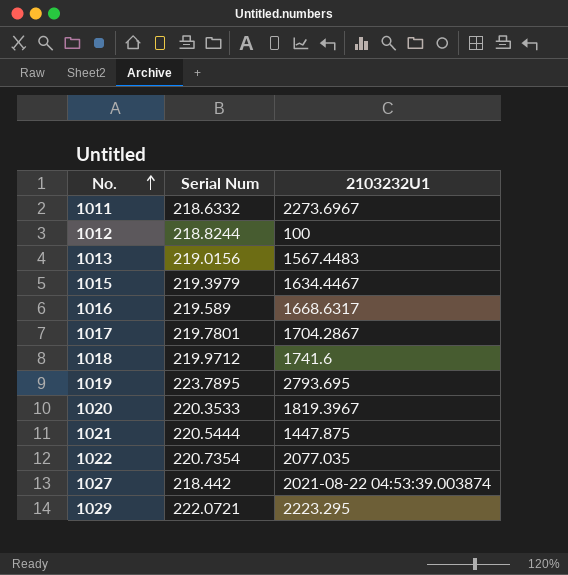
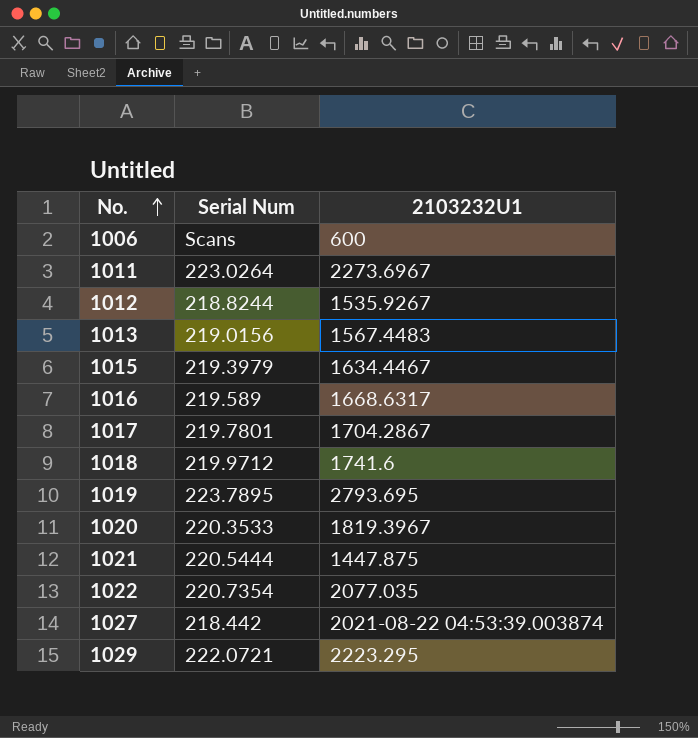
row 1006: none -> Scans | 600
1011 | Serial Num: 218.6332 -> 223.0264
1012 | 2103232U1: 100 -> 1535.9267

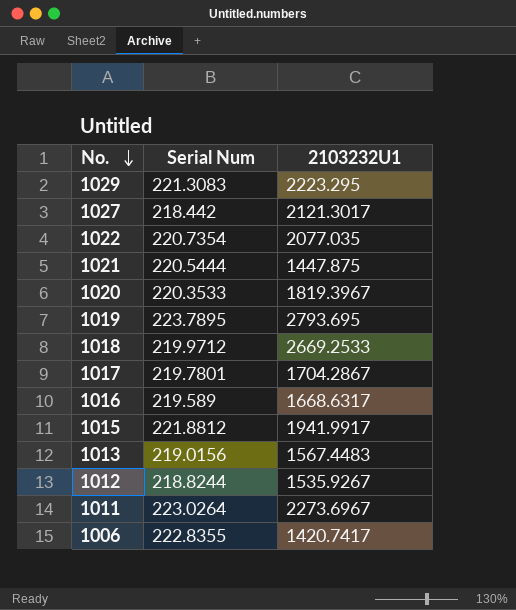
row order: No. ascending -> No. descending
1029 | Serial Num: 222.0721 -> 221.3083
1027 | 2103232U1: 2021-08-22 04:53:39.003874 -> 2121.3017
1018 | 2103232U1: 1741.6 -> 2669.2533
1015 | Serial Num: 219.3979 -> 221.8812
1015 | 2103232U1: 1634.4467 -> 1941.9917
1006 | Serial Num: Scans -> 222.8355
1006 | 2103232U1: 600 -> 1420.7417

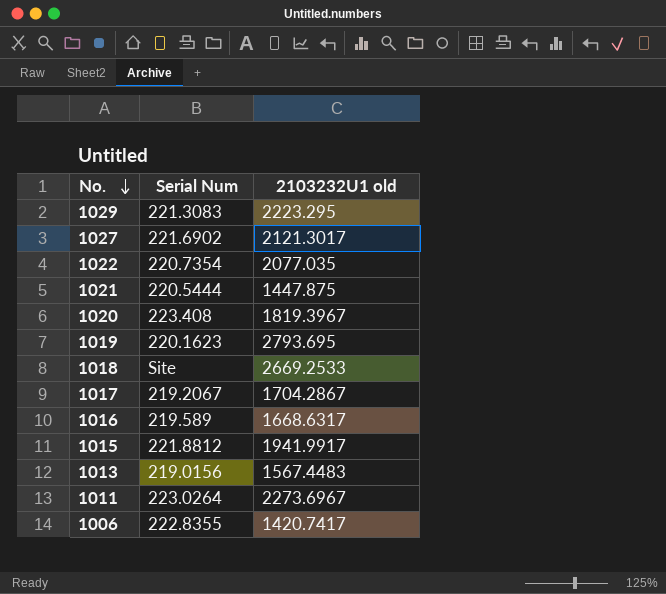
column name: 2103232U1 -> 2103232U1 old
row 1012: 218.8244 | 1535.9267 -> none
1027 | Serial Num: 218.442 -> 221.6902
1020 | Serial Num: 220.3533 -> 223.408
1019 | Serial Num: 223.7895 -> 220.1623
1018 | Serial Num: 219.9712 -> Site
1017 | Serial Num: 219.7801 -> 219.2067

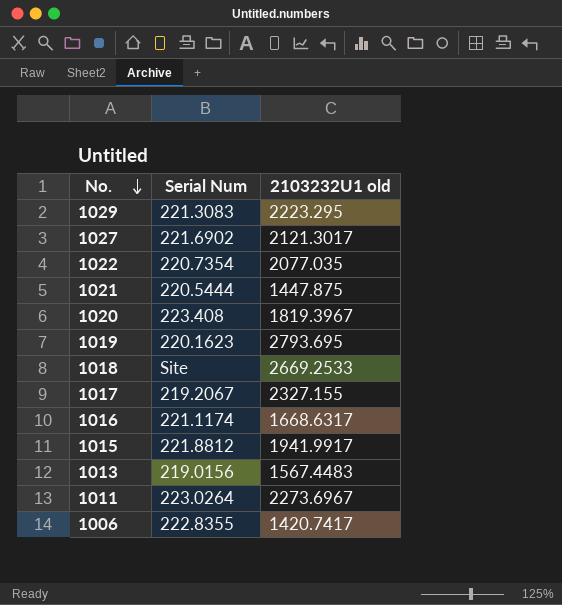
1017 | 2103232U1 old: 1704.2867 -> 2327.155
1016 | Serial Num: 219.589 -> 221.1174

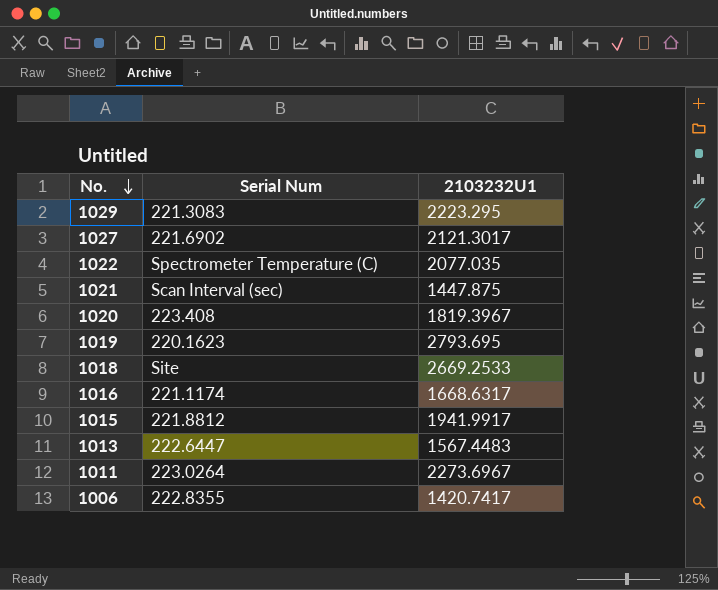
column name: 2103232U1 old -> 2103232U1
row 1017: 219.2067 | 2327.155 -> none
1022 | Serial Num: 220.7354 -> Spectrometer Temperature (C)
1021 | Serial Num: 220.5444 -> Scan Interval (sec)
1013 | Serial Num: 219.0156 -> 222.6447

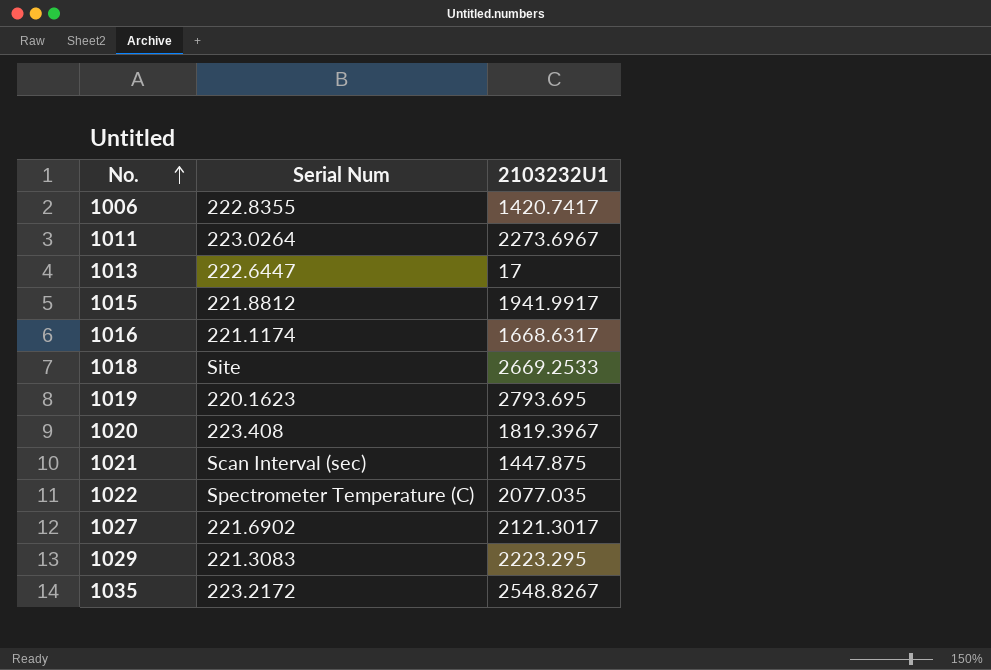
row order: No. descending -> No. ascending
1013 | 2103232U1: 1567.4483 -> 17
row 1035: none -> 223.2172 | 2548.8267

